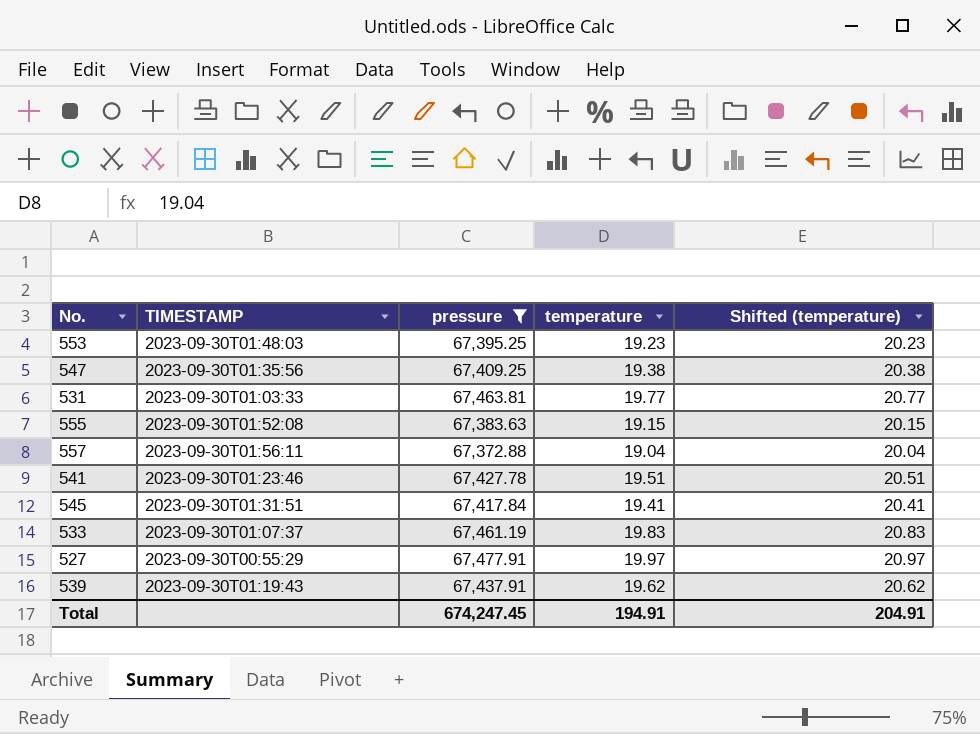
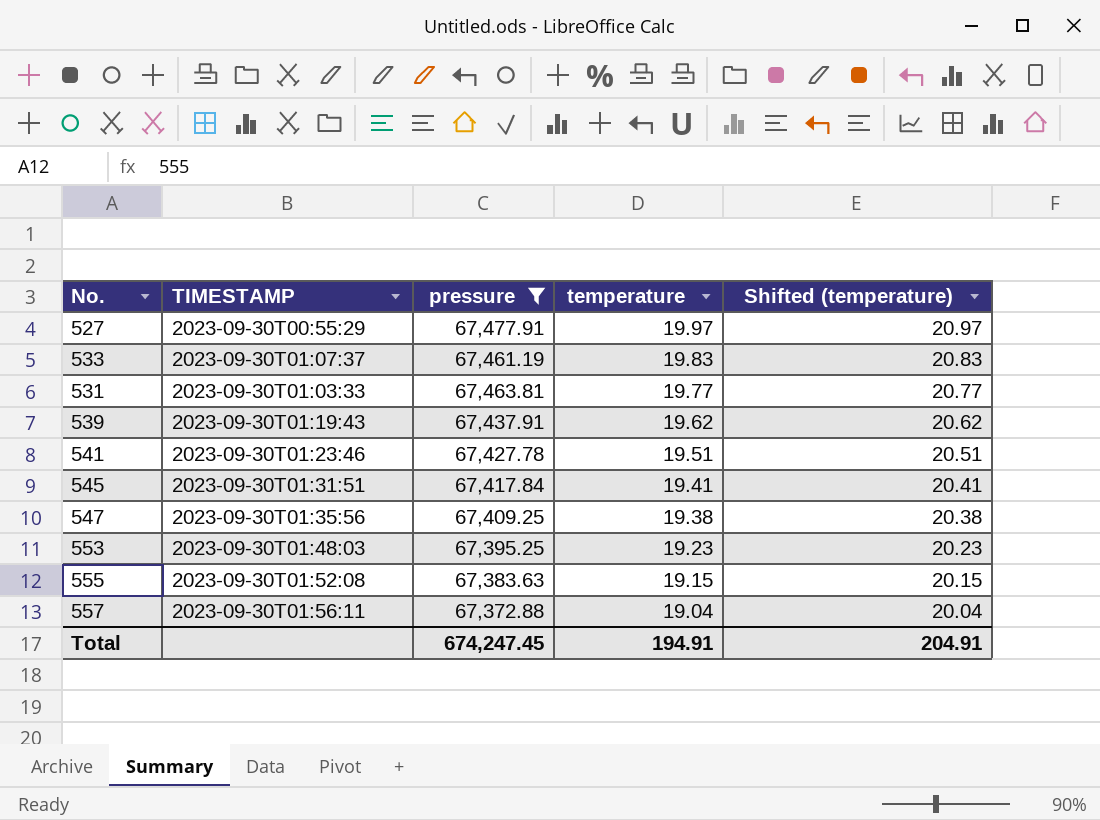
row order: none -> temperature descending

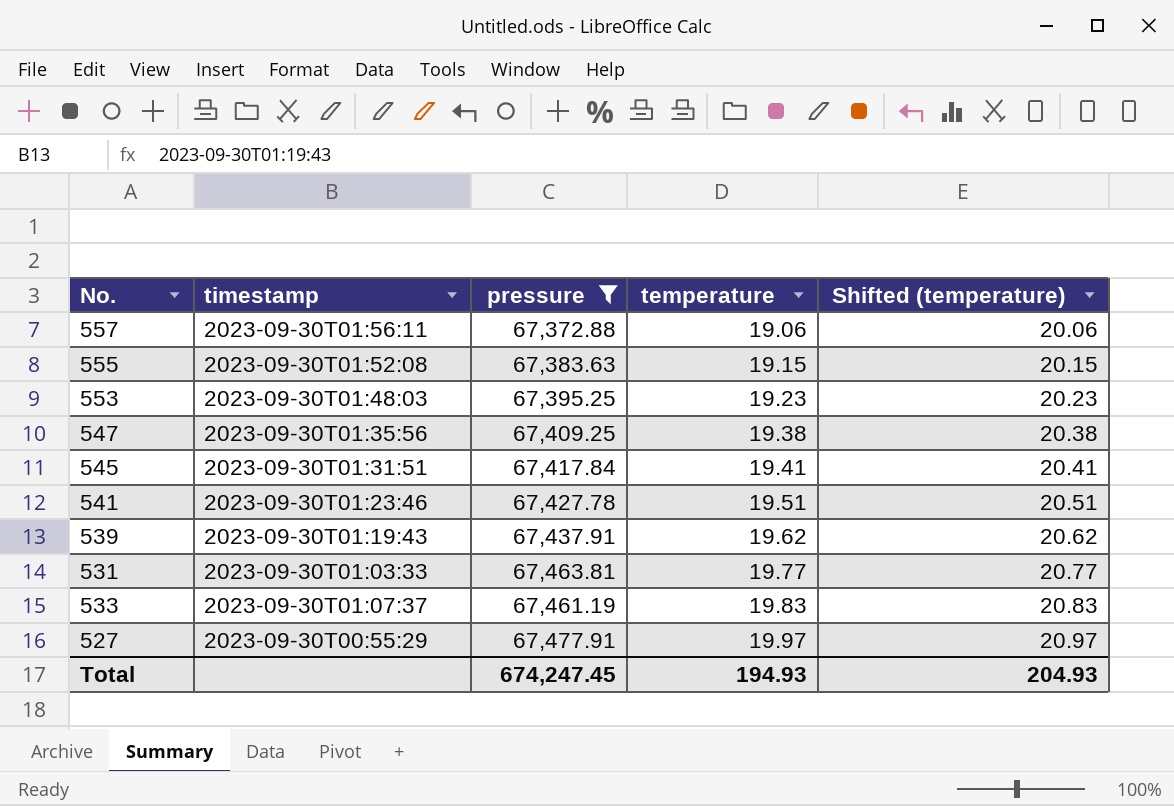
row order: temperature descending -> temperature ascending
column name: TIMESTAMP -> timestamp
557 | temperature: 19.04 -> 19.06
557 | Shifted (temperature): 20.04 -> 20.06
Total | temperature: 194.91 -> 194.93
Total | Shifted (temperature): 204.91 -> 204.93

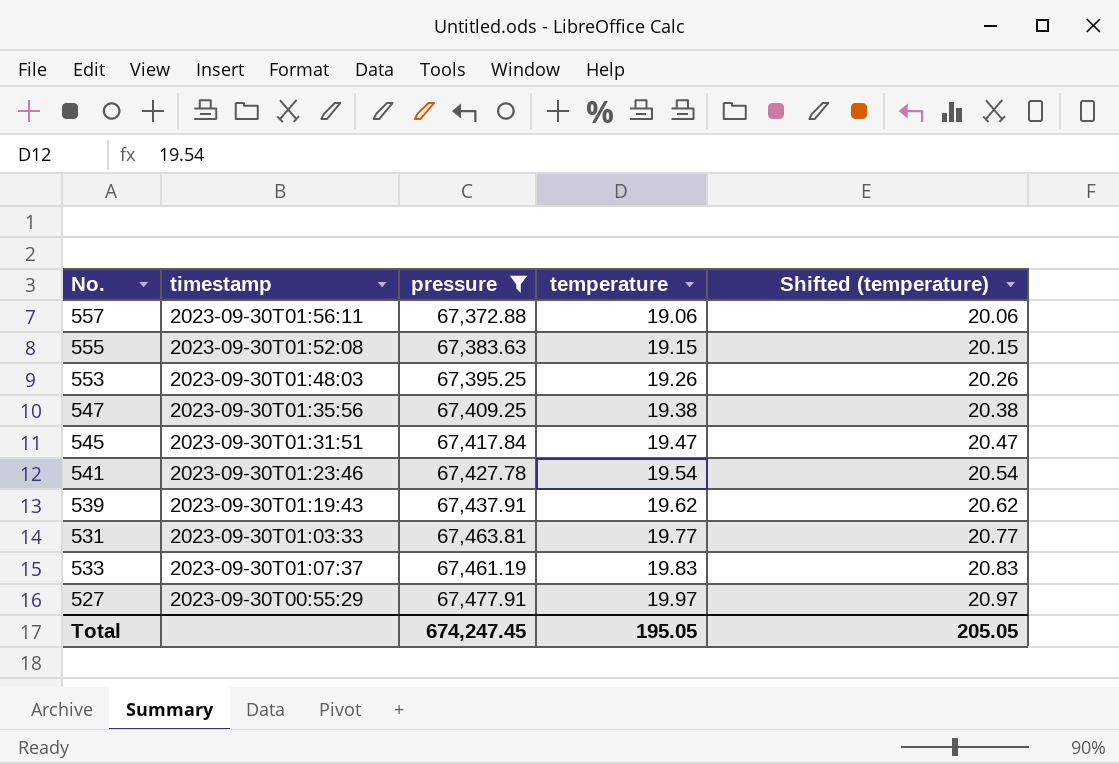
553 | temperature: 19.23 -> 19.26
553 | Shifted (temperature): 20.23 -> 20.26
545 | temperature: 19.41 -> 19.47
545 | Shifted (temperature): 20.41 -> 20.47
541 | temperature: 19.51 -> 19.54
541 | Shifted (temperature): 20.51 -> 20.54
Total | temperature: 194.93 -> 195.05
Total | Shifted (temperature): 204.93 -> 205.05

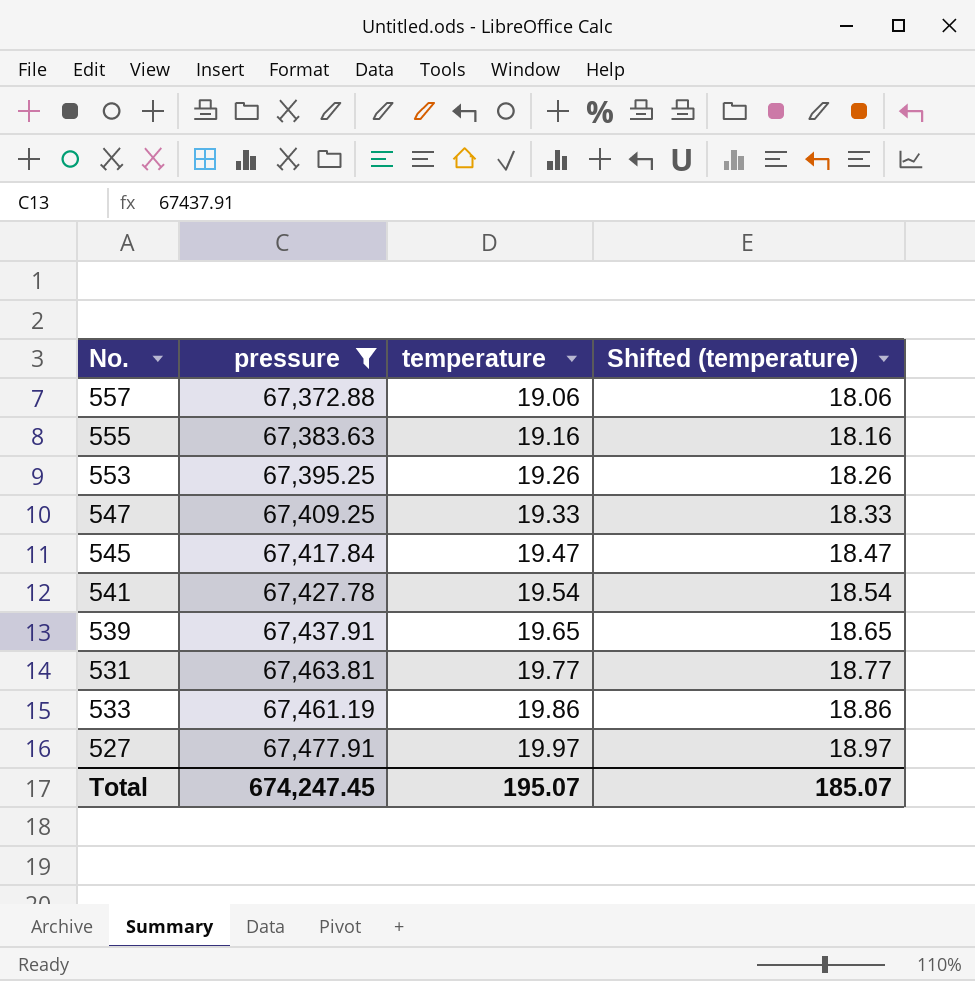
column timestamp | position: 2 -> none
column Shifted (temperature) | formula: [temperature] + 1 -> [temperature] - 1
555 | temperature: 19.15 -> 19.16
547 | temperature: 19.38 -> 19.33
539 | temperature: 19.62 -> 19.65
533 | temperature: 19.83 -> 19.86
Total | temperature: 195.05 -> 195.07
Total | Shifted (temperature): 205.05 -> 185.07

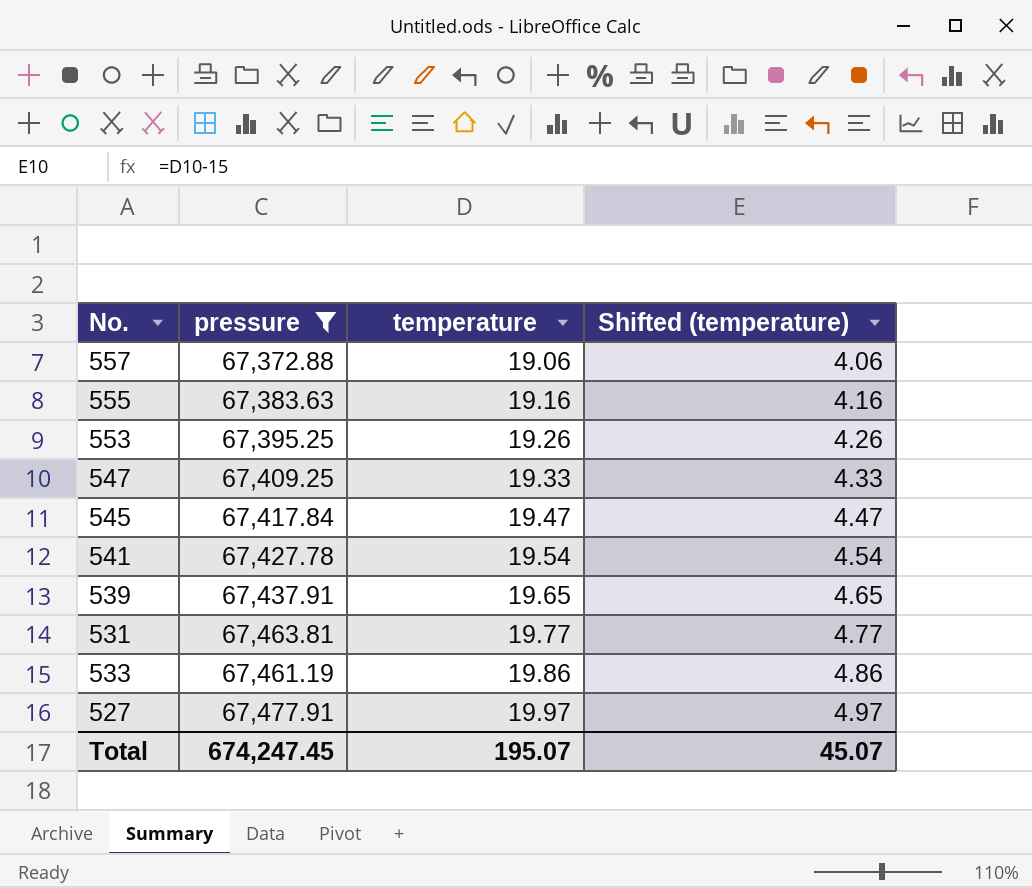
column Shifted (temperature) | formula: [temperature] - 1 -> [temperature] - 15
Total | Shifted (temperature): 185.07 -> 45.07

